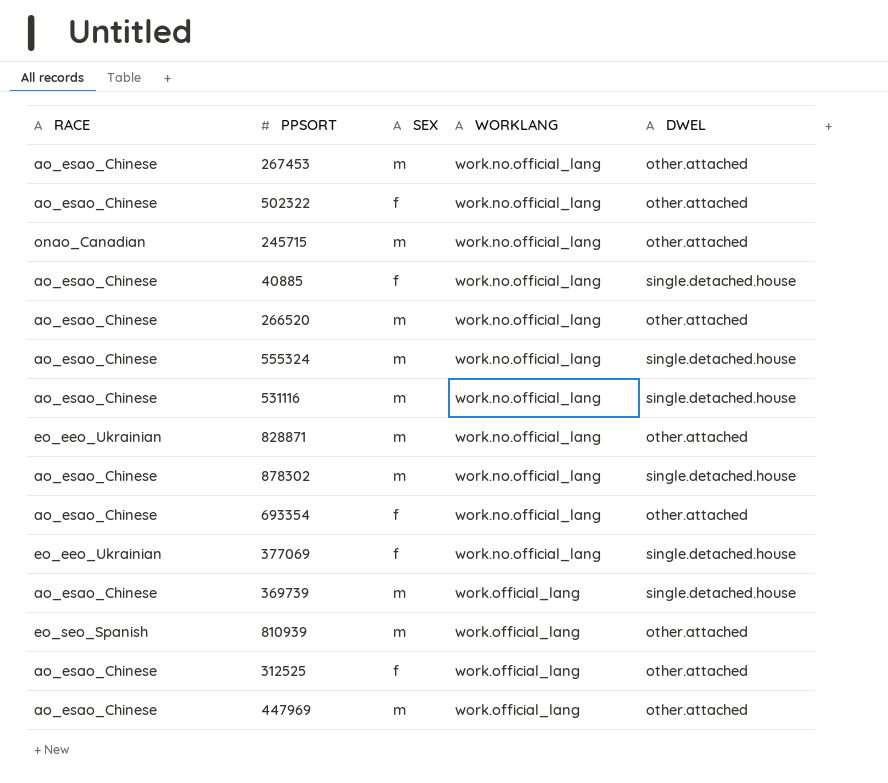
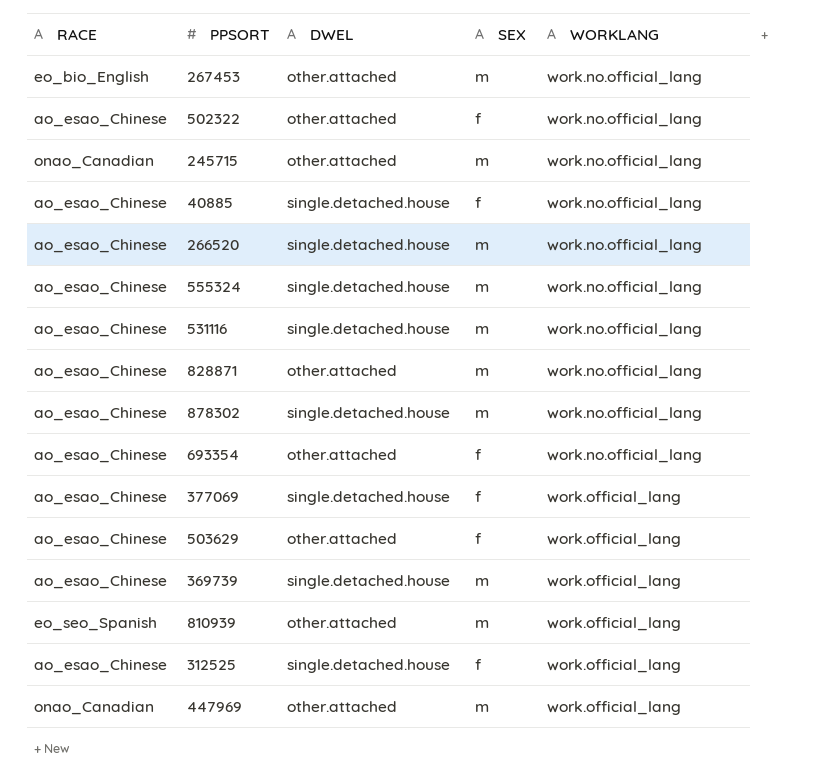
column DWEL | position: 5 -> 3
267453 | RACE: ao_esao_Chinese -> eo_bio_English
266520 | DWEL: other.attached -> single.detached.house
828871 | RACE: eo_eeo_Ukrainian -> ao_esao_Chinese
377069 | RACE: eo_eeo_Ukrainian -> ao_esao_Chinese
377069 | WORKLANG: work.no.official_lang -> work.official_lang
row 503629: none -> ao_esao_Chinese | other.attached | f | work.official_lang
312525 | DWEL: other.attached -> single.detached.house
447969 | RACE: ao_esao_Chinese -> onao_Canadian

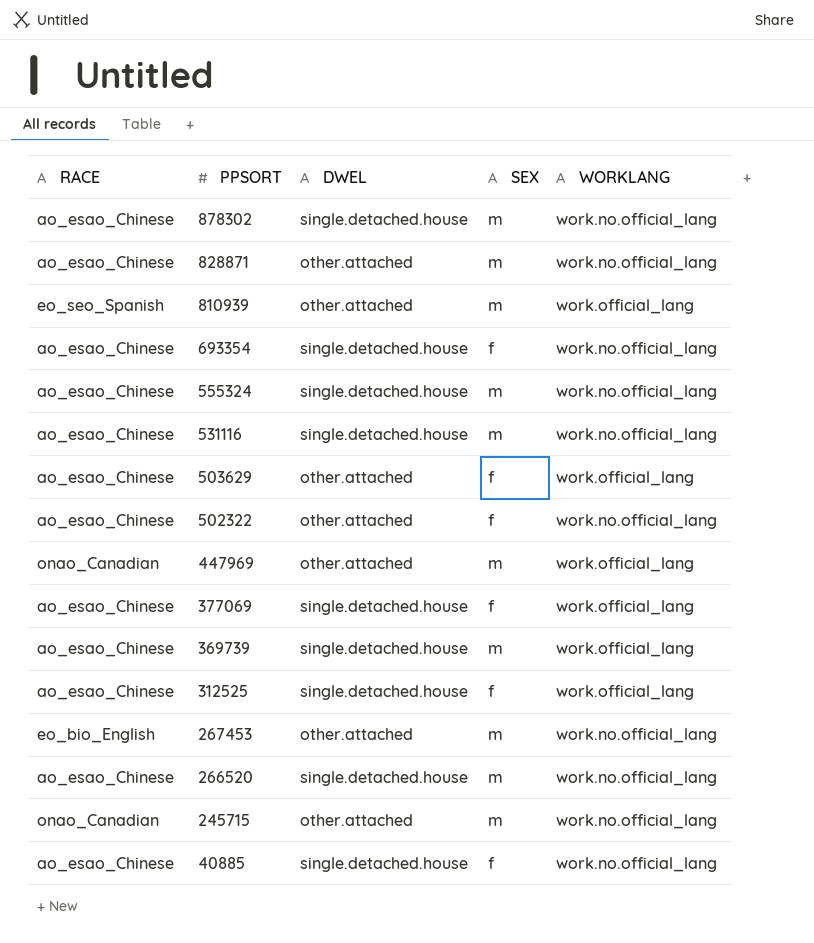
row order: WORKLANG ascending -> PPSORT descending
693354 | DWEL: other.attached -> single.detached.house

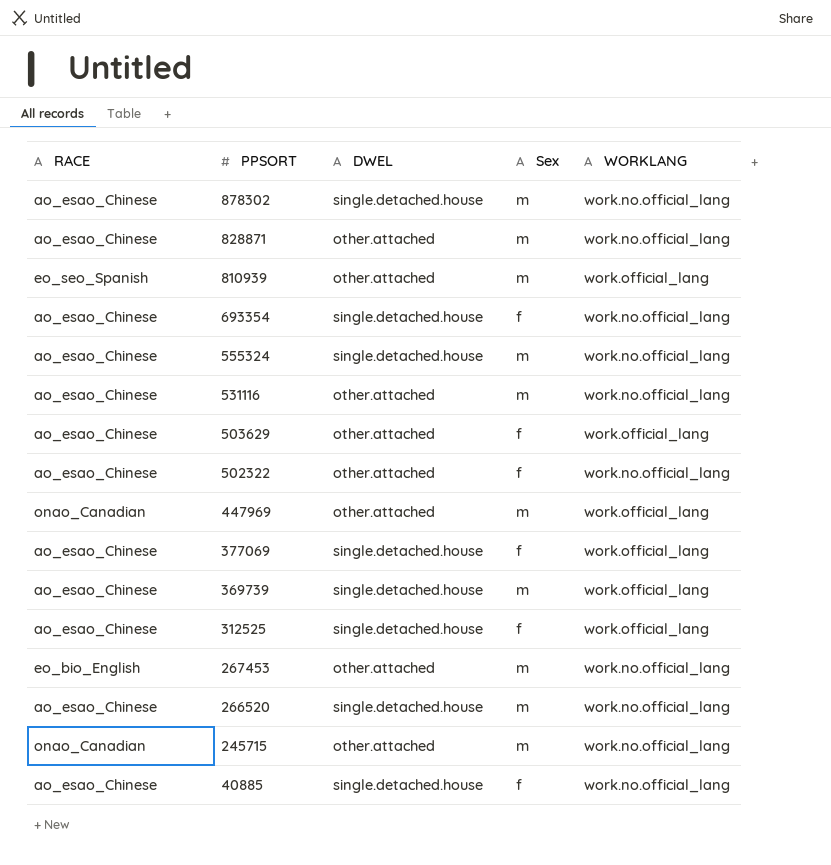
column name: SEX -> Sex
531116 | DWEL: single.detached.house -> other.attached

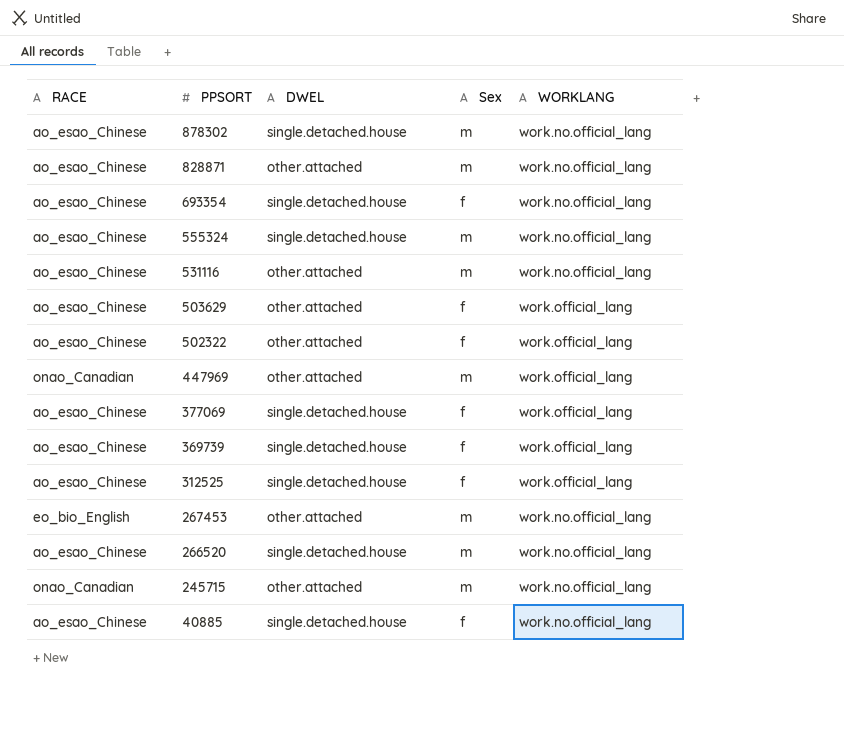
row 810939: eo_seo_Spanish | other.attached | m | work.official_lang -> none
502322 | WORKLANG: work.no.official_lang -> work.official_lang
369739 | Sex: m -> f

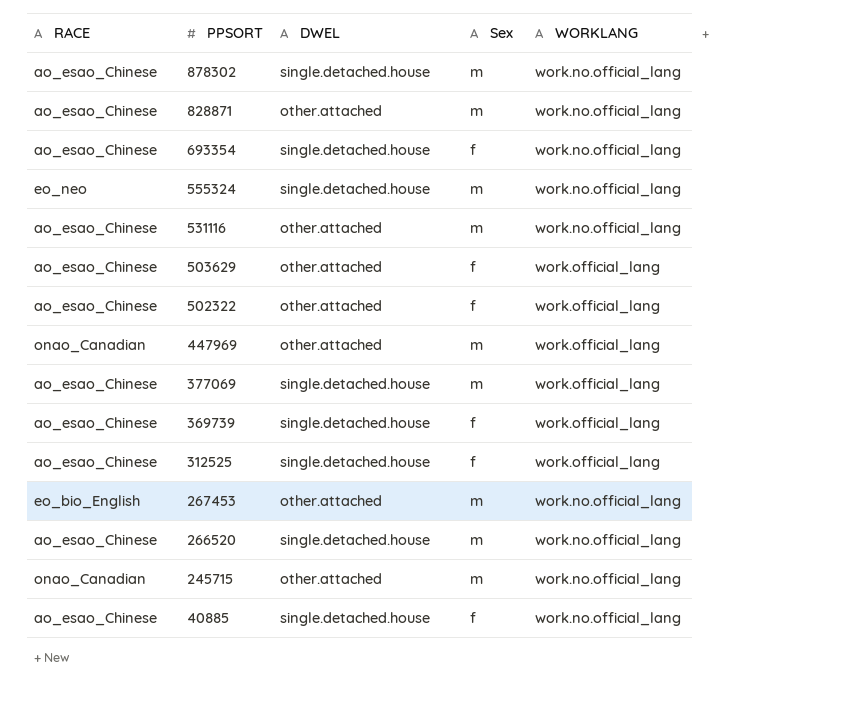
555324 | RACE: ao_esao_Chinese -> eo_neo
377069 | Sex: f -> m

